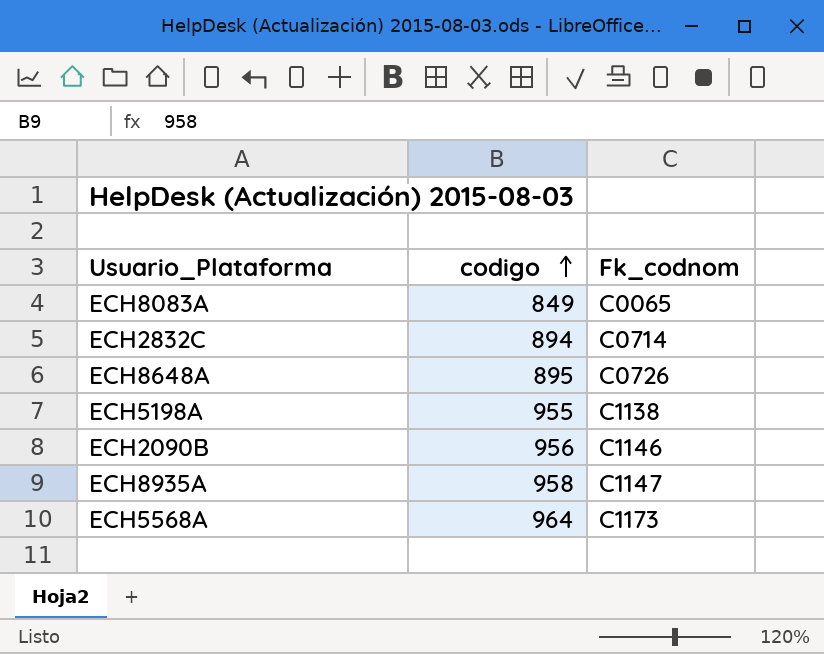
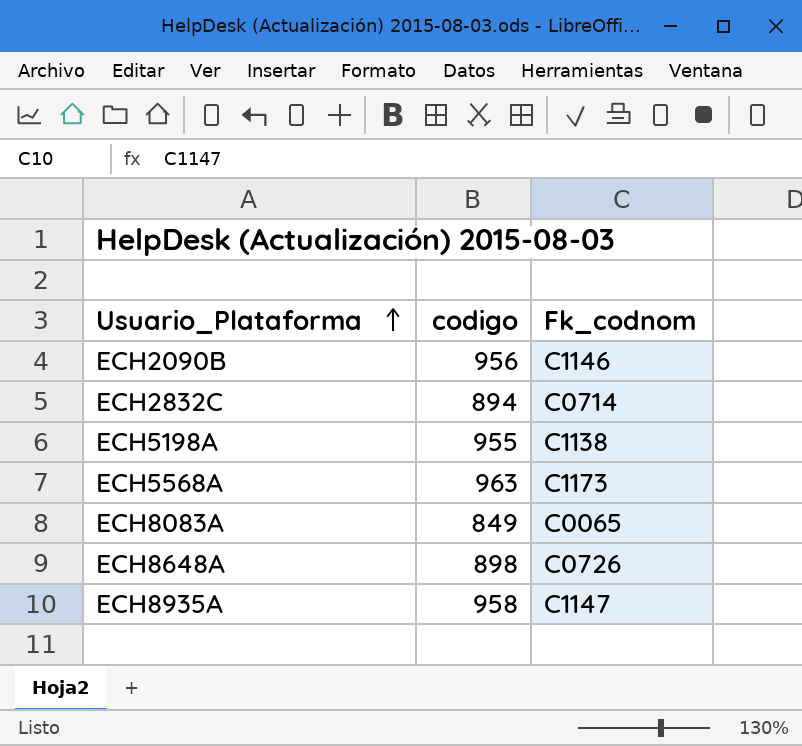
row order: codigo ascending -> Usuario_Plataforma ascending
ECH5568A | codigo: 964 -> 963
ECH8648A | codigo: 895 -> 898

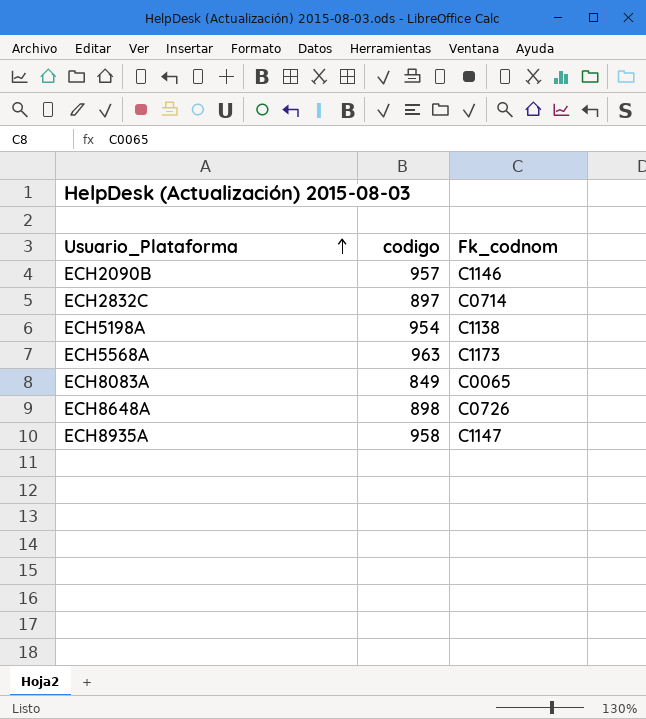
ECH2090B | codigo: 956 -> 957
ECH2832C | codigo: 894 -> 897
ECH5198A | codigo: 955 -> 954

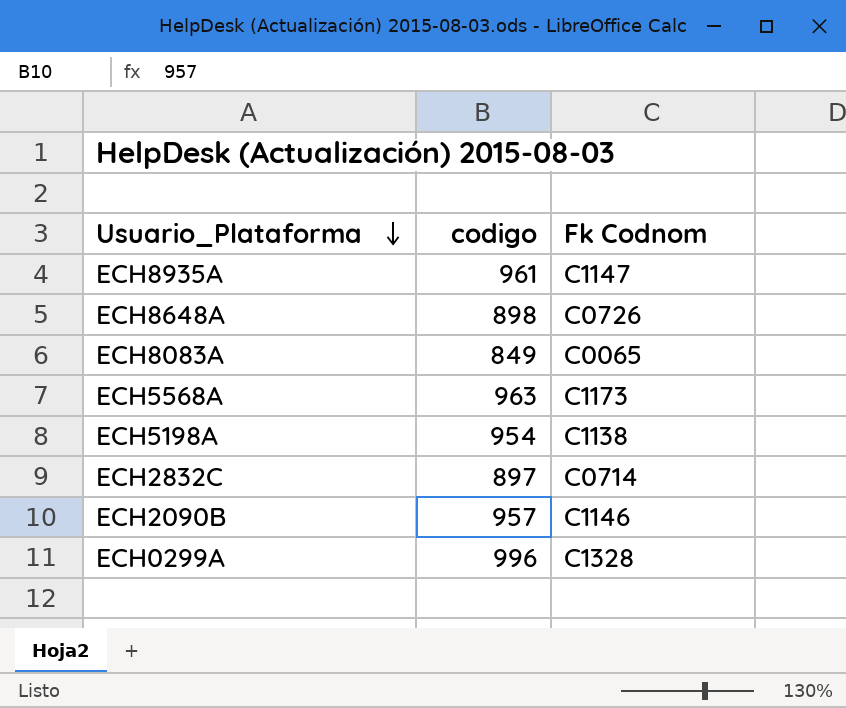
row order: Usuario_Plataforma ascending -> Usuario_Plataforma descending
column name: Fk_codnom -> Fk Codnom
ECH8935A | codigo: 958 -> 961
row ECH0299A: none -> 996 | C1328

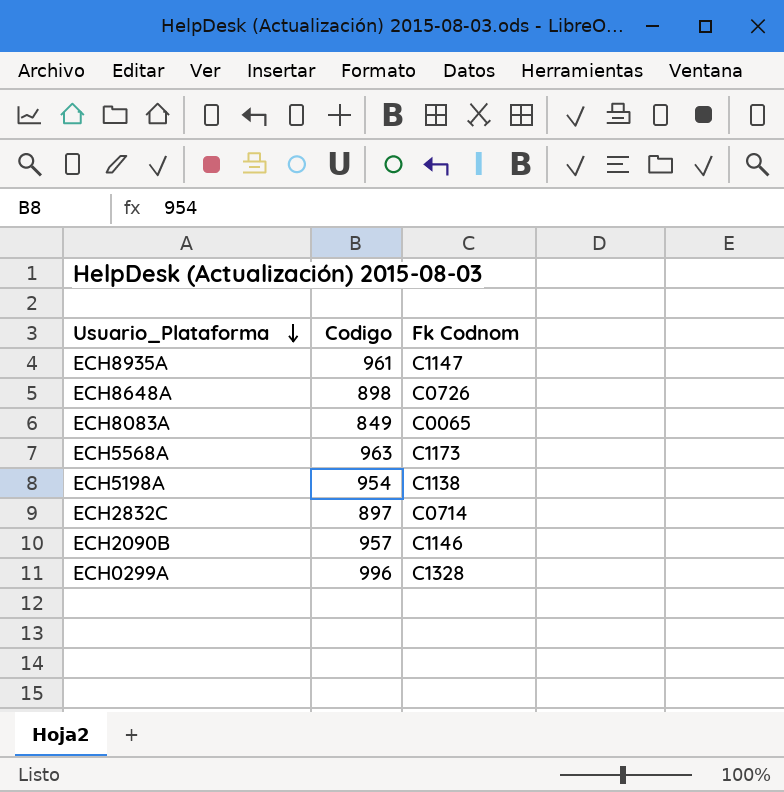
column name: codigo -> Codigo

